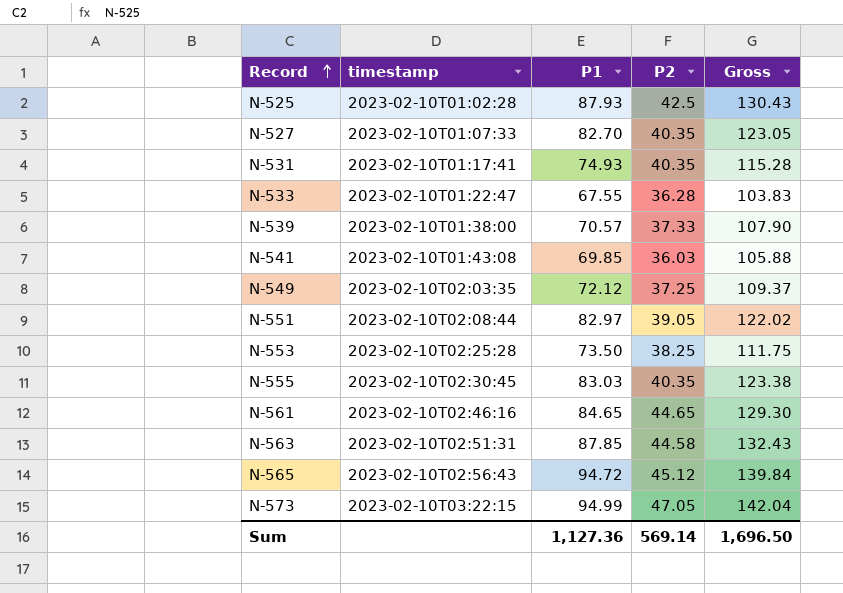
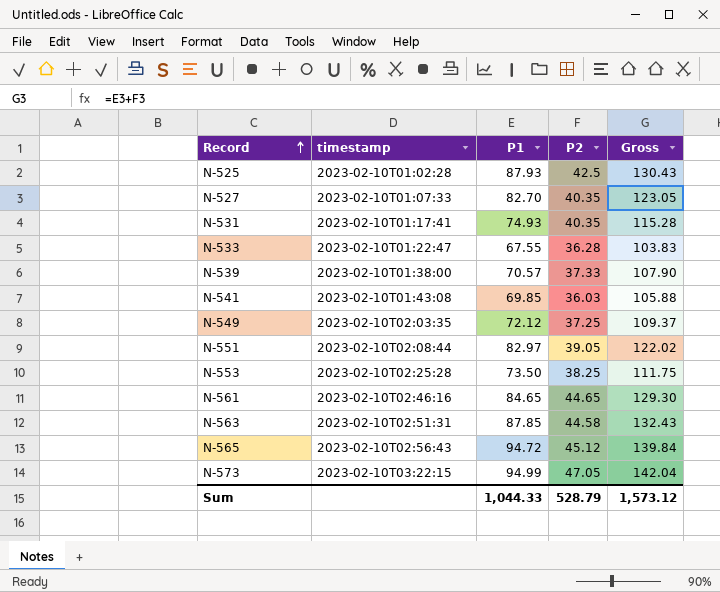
row N-555: 2023-02-10T02:30:45 | 83.03 | 40.35 | 123.38 -> none
Sum | P1: 1,127.36 -> 1,044.33
Sum | P2: 569.14 -> 528.79
Sum | Gross: 1,696.50 -> 1,573.12

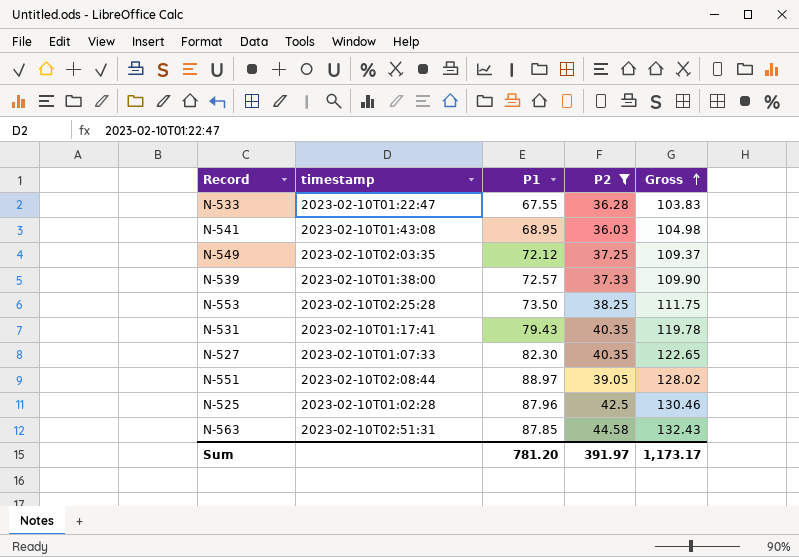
filter: none -> P2 <= 44.58
row order: Record ascending -> Gross ascending
N-541 | P1: 69.85 -> 68.95
N-541 | Gross: 105.88 -> 104.98
N-539 | P1: 70.57 -> 72.57
N-539 | Gross: 107.90 -> 109.90
N-531 | P1: 74.93 -> 79.43
N-531 | Gross: 115.28 -> 119.78
N-527 | P1: 82.70 -> 82.30
N-527 | Gross: 123.05 -> 122.65
N-551 | P1: 82.97 -> 88.97
N-551 | Gross: 122.02 -> 128.02
N-525 | P1: 87.93 -> 87.96
N-525 | Gross: 130.43 -> 130.46
Sum | P1: 1,044.33 -> 781.20
Sum | P2: 528.79 -> 391.97
Sum | Gross: 1,573.12 -> 1,173.17

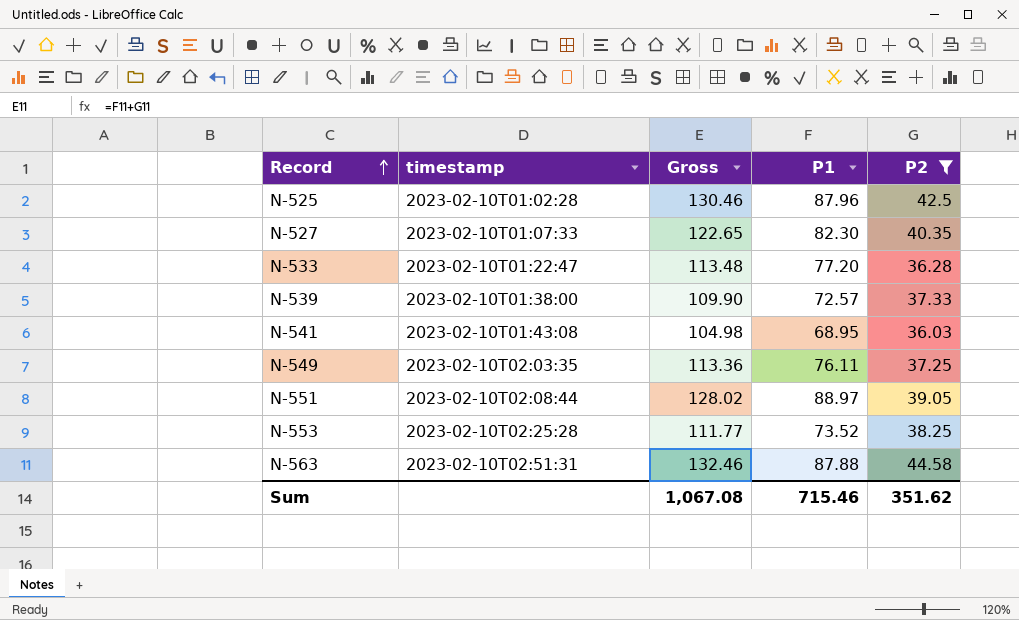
row order: Gross ascending -> Record ascending
column Gross | position: 5 -> 3
row N-531: 2023-02-10T01:17:41 | 79.43 | 40.35 | 119.78 -> none
N-533 | Gross: 103.83 -> 113.48
N-533 | P1: 67.55 -> 77.20
N-549 | Gross: 109.37 -> 113.36
N-549 | P1: 72.12 -> 76.11
N-553 | Gross: 111.75 -> 111.77
N-553 | P1: 73.50 -> 73.52
N-563 | Gross: 132.43 -> 132.46
N-563 | P1: 87.85 -> 87.88
Sum | Gross: 1,173.17 -> 1,067.08
Sum | P1: 781.20 -> 715.46
Sum | P2: 391.97 -> 351.62

